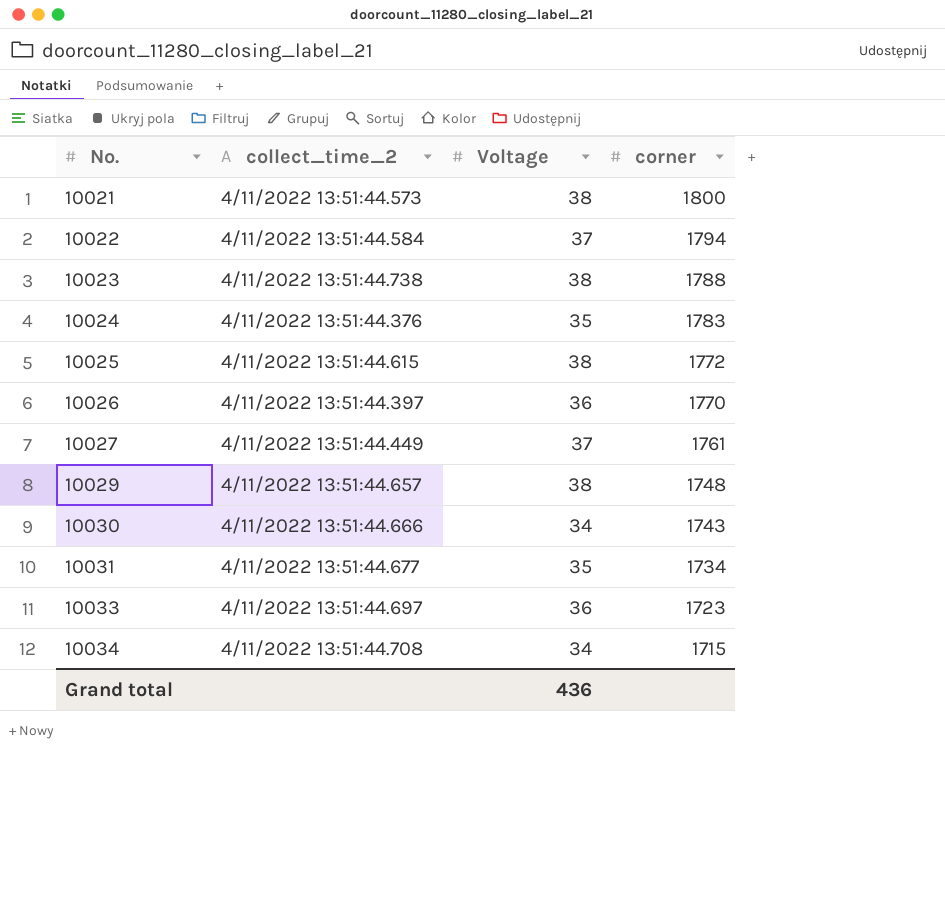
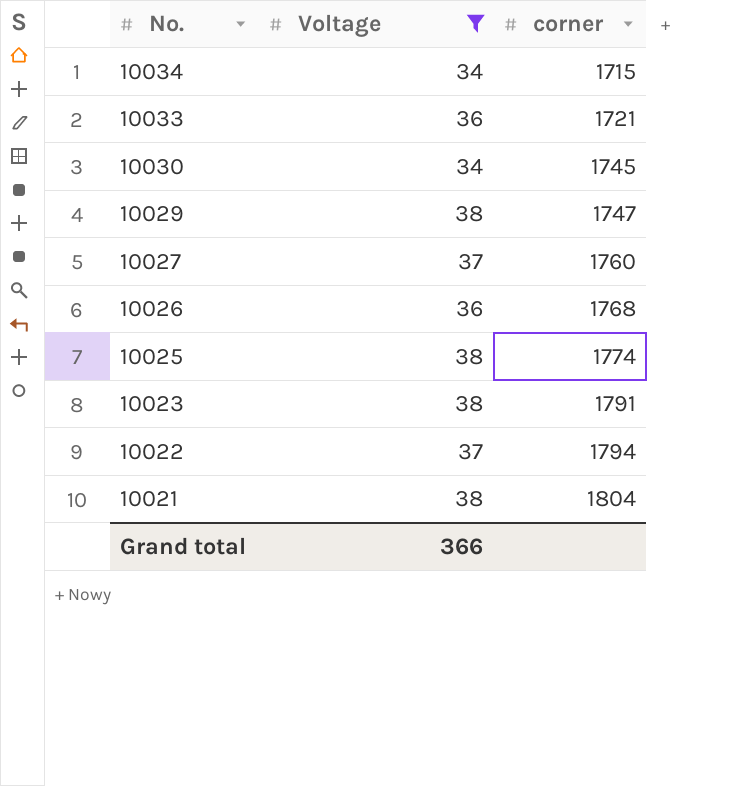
filter: none -> Voltage != 35
row order: No. ascending -> No. descending
column collect_time_2 | position: 2 -> none
10033 | corner: 1723 -> 1721
10030 | corner: 1743 -> 1745
10029 | corner: 1748 -> 1747
10027 | corner: 1761 -> 1760
10026 | corner: 1770 -> 1768
10025 | corner: 1772 -> 1774
10023 | corner: 1788 -> 1791
10021 | corner: 1800 -> 1804
Grand total | Voltage: 436 -> 366

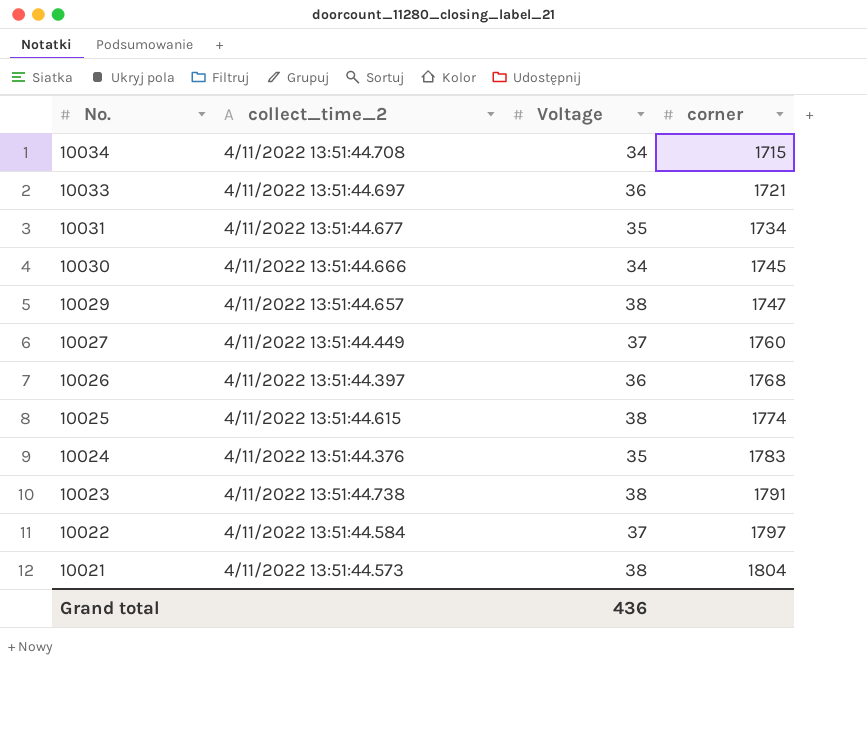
filter: Voltage != 35 -> none
column collect_time_2 | position: none -> 2
10022 | corner: 1794 -> 1797
Grand total | Voltage: 366 -> 436

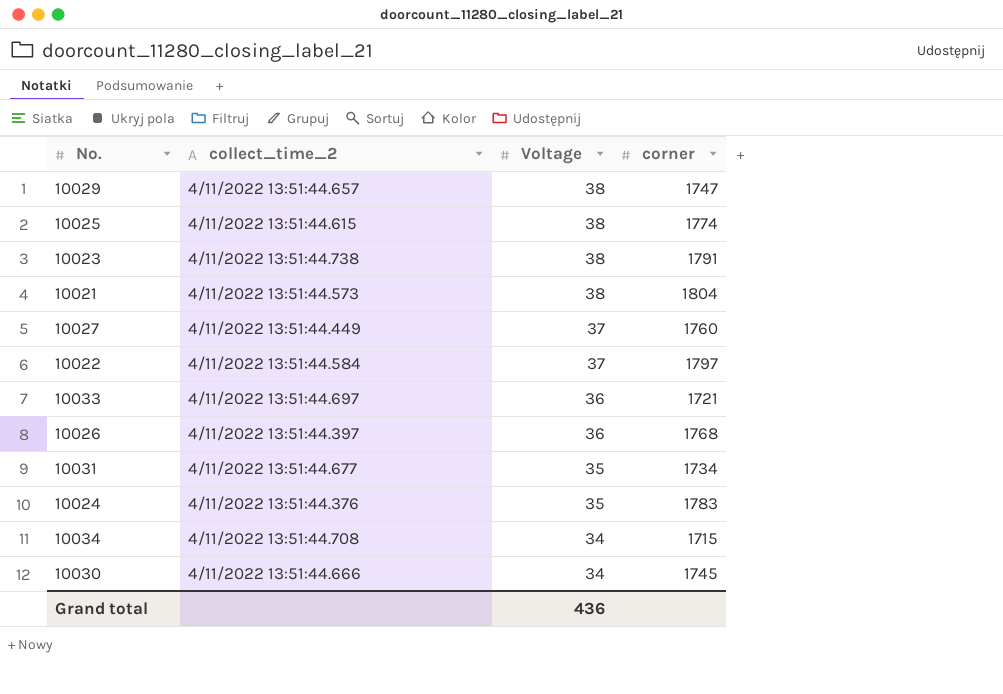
row order: No. descending -> Voltage descending

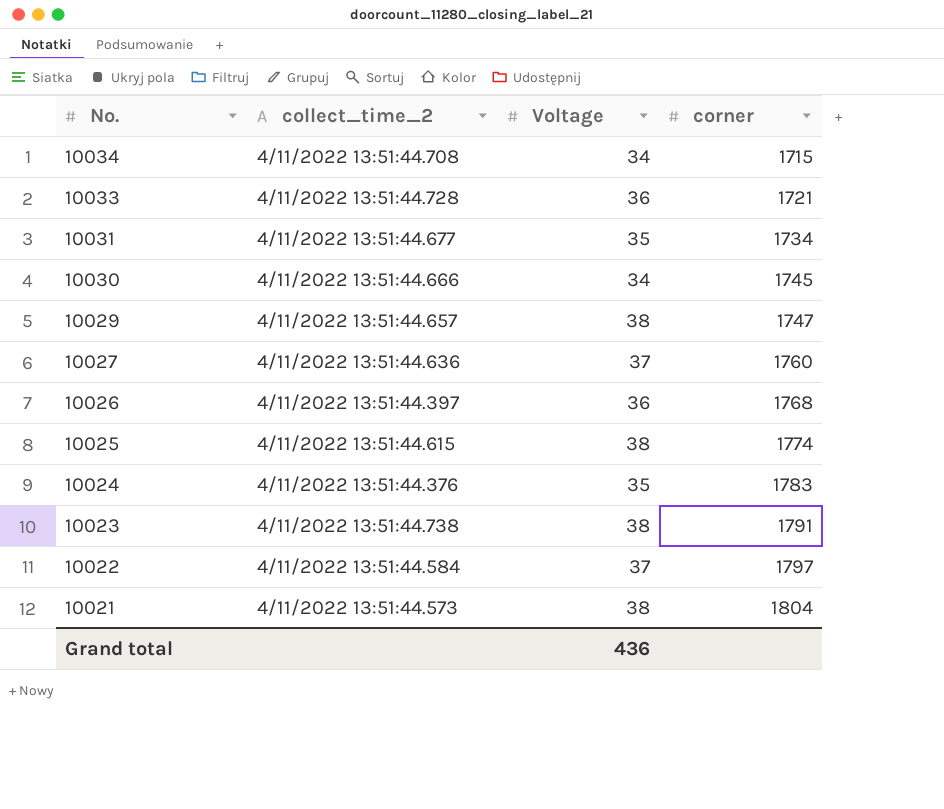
row order: Voltage descending -> No. descending
10033 | collect_time_2: 4/11/2022 13:51:44.697 -> 4/11/2022 13:51:44.728
10027 | collect_time_2: 4/11/2022 13:51:44.449 -> 4/11/2022 13:51:44.636

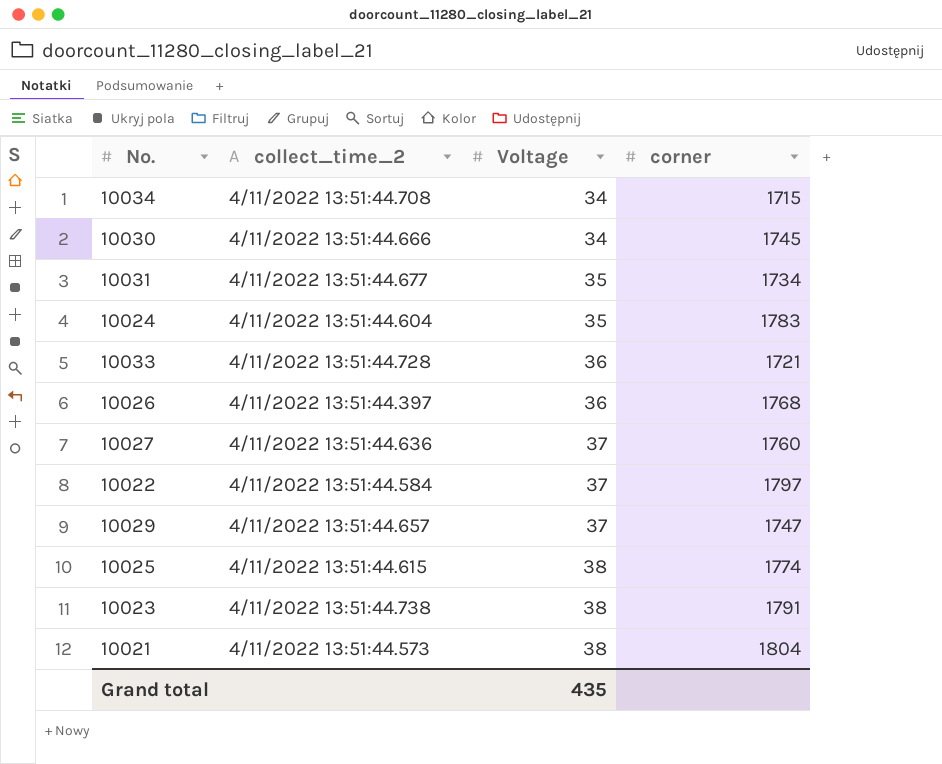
row order: No. descending -> Voltage ascending
10024 | collect_time_2: 4/11/2022 13:51:44.376 -> 4/11/2022 13:51:44.604
10029 | Voltage: 38 -> 37
Grand total | Voltage: 436 -> 435

